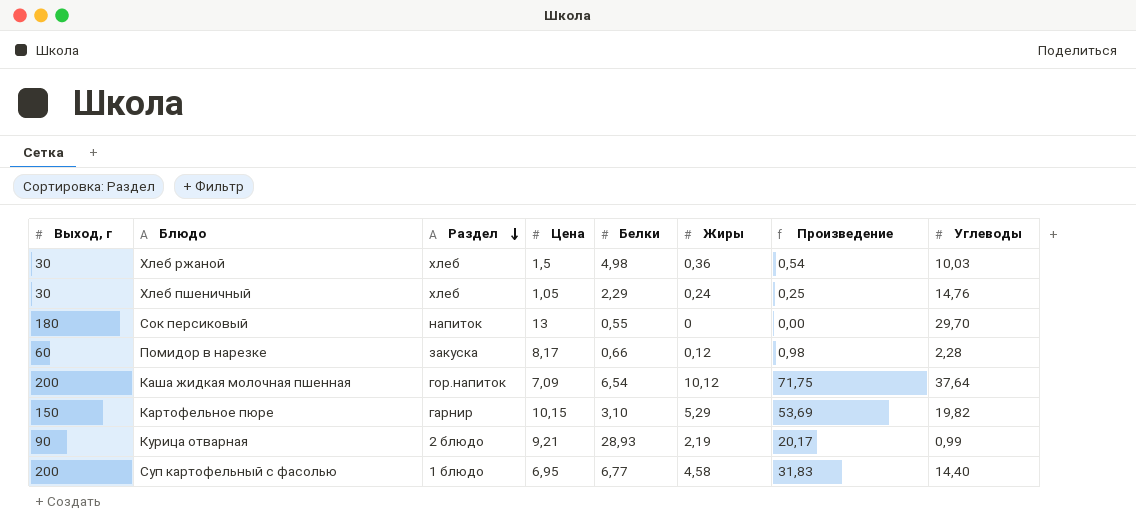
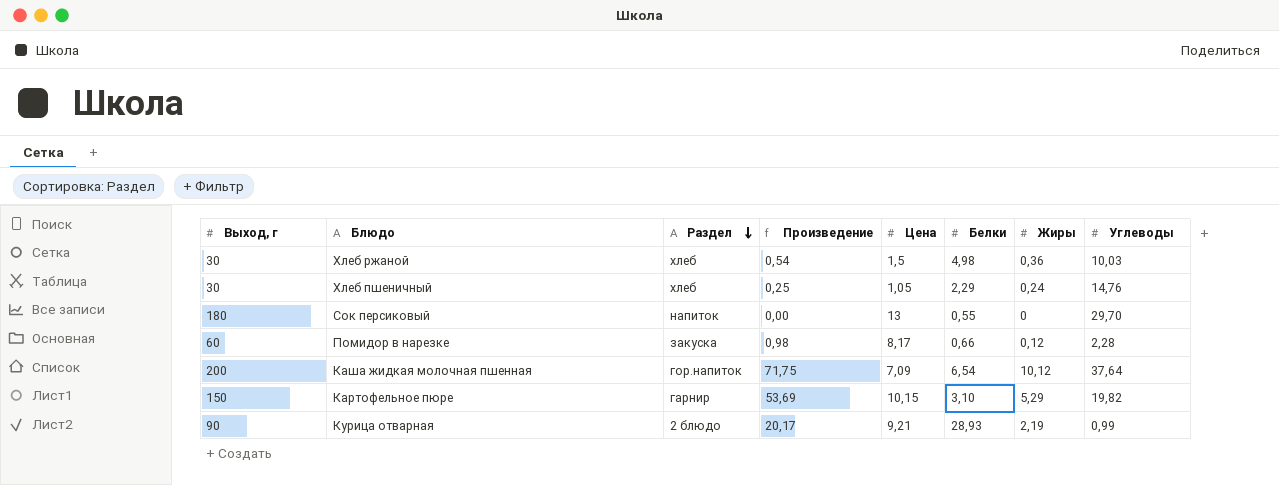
column Произведение | position: 7 -> 4
row Суп картофельный с фасолью: 200 | 1 блюдо | 6,95 | 6,77 | 4,58 | 31,83 | 14,40 -> none

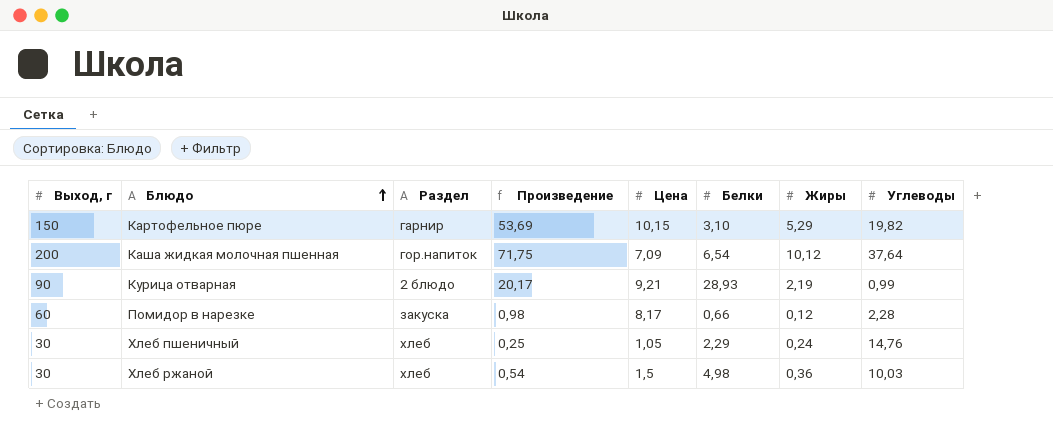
row order: Раздел descending -> Блюдо ascending
row Сок персиковый: 180 | напиток | 0,00 | 13 | 0,55 | 0 | 29,70 -> none

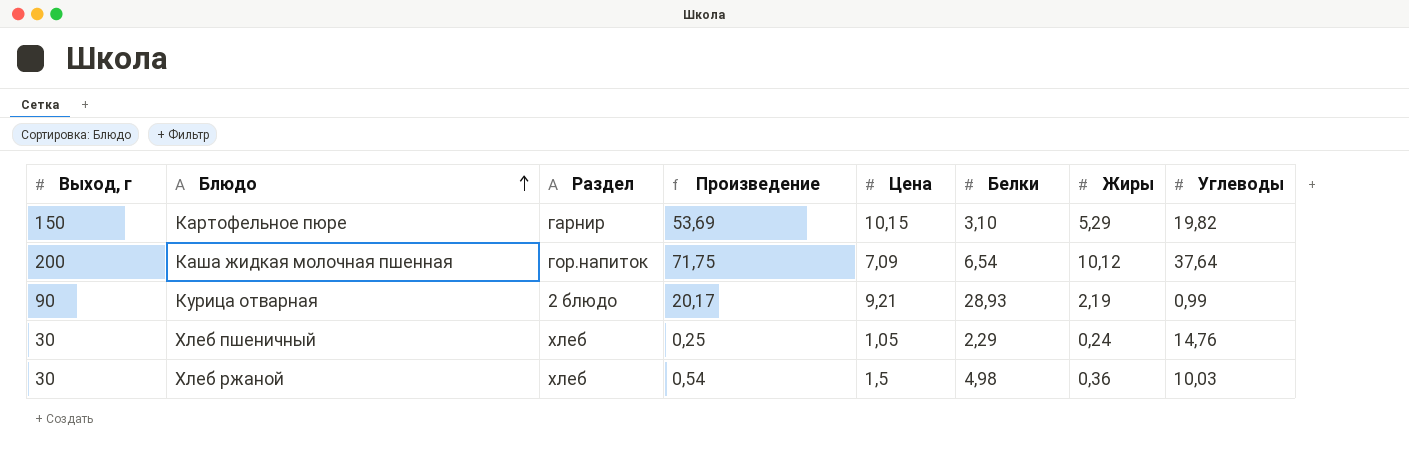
row Помидор в нарезке: 60 | закуска | 0,98 | 8,17 | 0,66 | 0,12 | 2,28 -> none

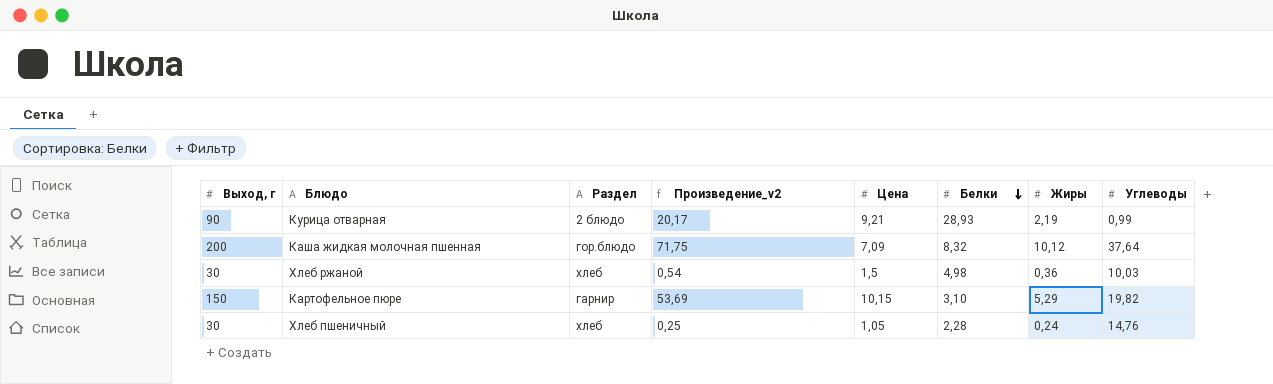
row order: Блюдо ascending -> Белки descending
column name: Произведение -> Произведение_v2
Каша жидкая молочная пшенная | Раздел: гор.напиток -> гор.блюдо
Каша жидкая молочная пшенная | Белки: 6,54 -> 8,32
Хлеб пшеничный | Белки: 2,29 -> 2,28

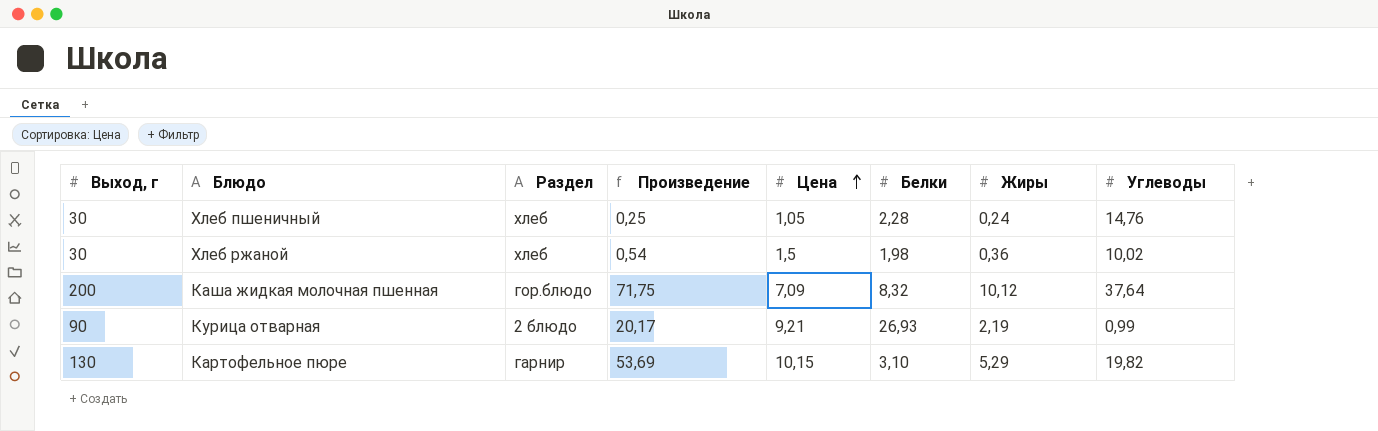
row order: Белки descending -> Цена ascending
column name: Произведение_v2 -> Произведение
Хлеб ржаной | Белки: 4,98 -> 1,98
Хлеб ржаной | Углеводы: 10,03 -> 10,02
Курица отварная | Белки: 28,93 -> 26,93
Картофельное пюре | Выход, г: 150 -> 130

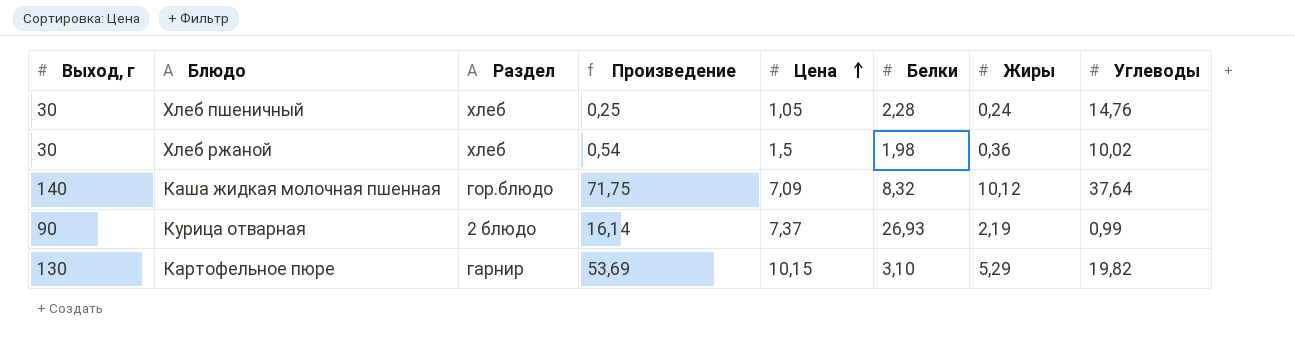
Каша жидкая молочная пшенная | Выход, г: 200 -> 140
Курица отварная | Произведение: 20,17 -> 16,14
Курица отварная | Цена: 9,21 -> 7,37

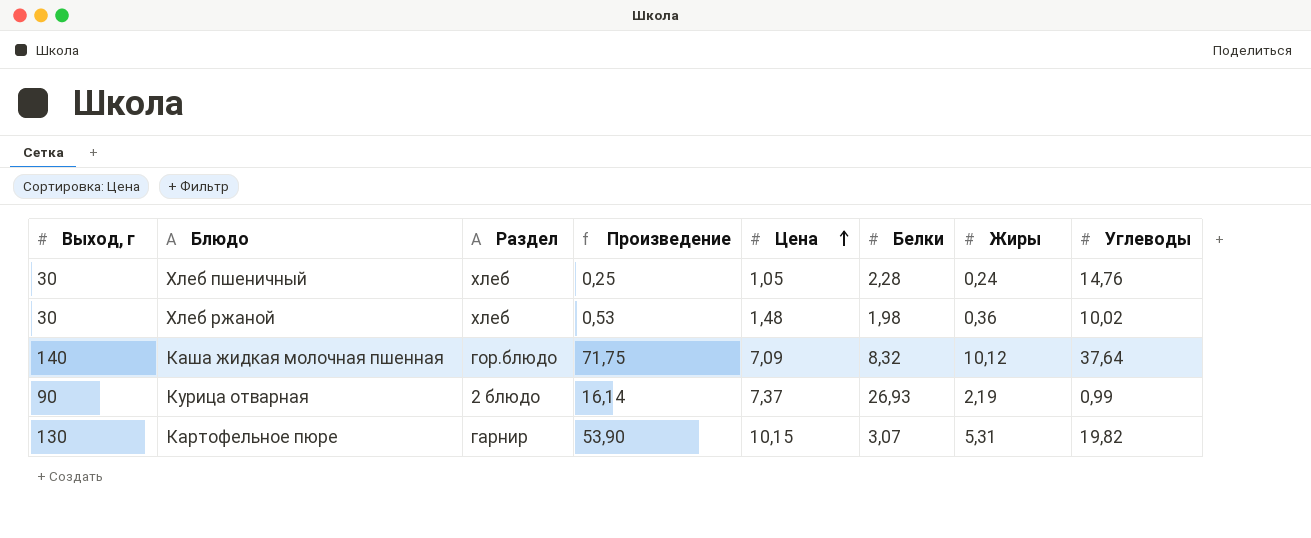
Хлеб ржаной | Произведение: 0,54 -> 0,53
Хлеб ржаной | Цена: 1,5 -> 1,48
Картофельное пюре | Произведение: 53,69 -> 53,90
Картофельное пюре | Белки: 3,10 -> 3,07
Картофельное пюре | Жиры: 5,29 -> 5,31

